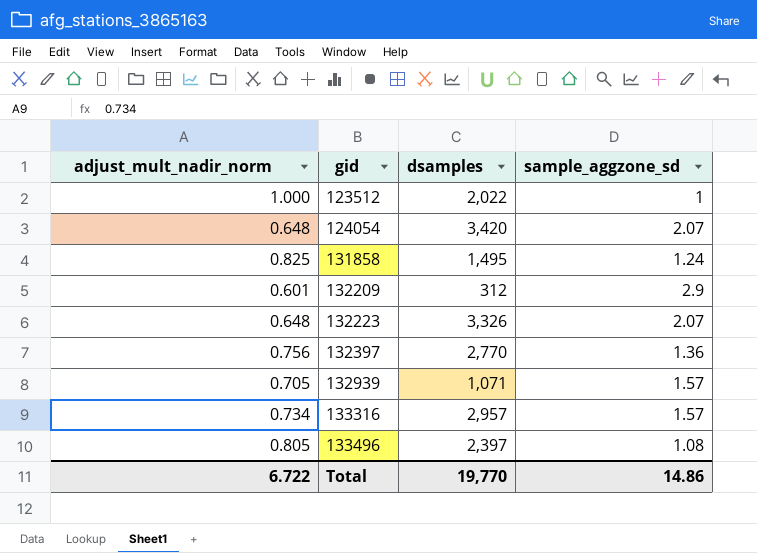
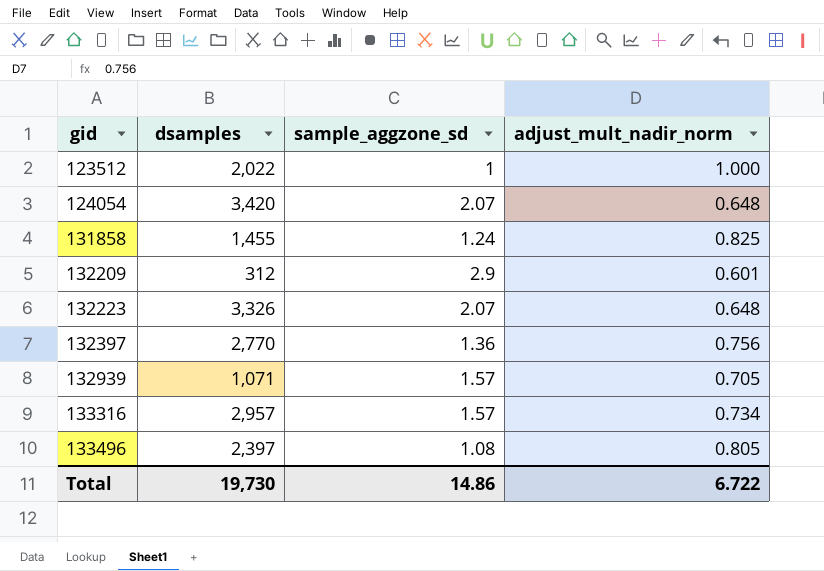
column adjust_mult_nadir_norm | position: 1 -> 4
131858 | dsamples: 1,495 -> 1,455
Total | dsamples: 19,770 -> 19,730

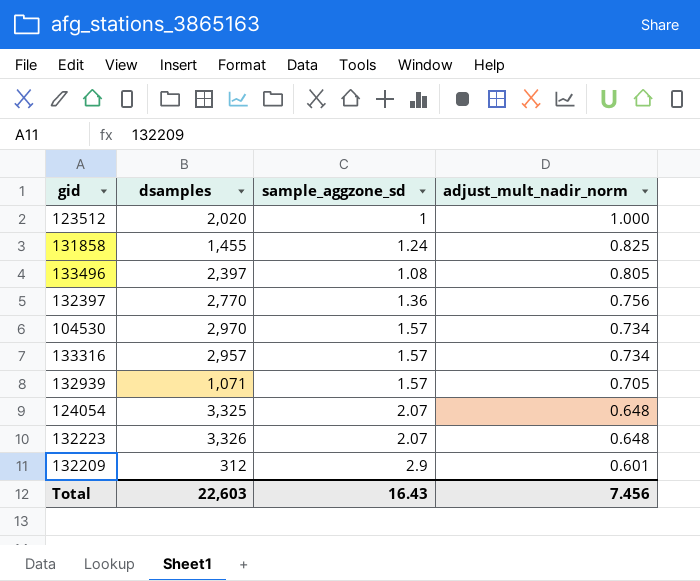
row order: gid ascending -> adjust_mult_nadir_norm descending
123512 | dsamples: 2,022 -> 2,020
row 104530: none -> 2,970 | 1.57 | 0.734
124054 | dsamples: 3,420 -> 3,325
Total | dsamples: 19,730 -> 22,603
Total | sample_aggzone_sd: 14.86 -> 16.43
Total | adjust_mult_nadir_norm: 6.722 -> 7.456

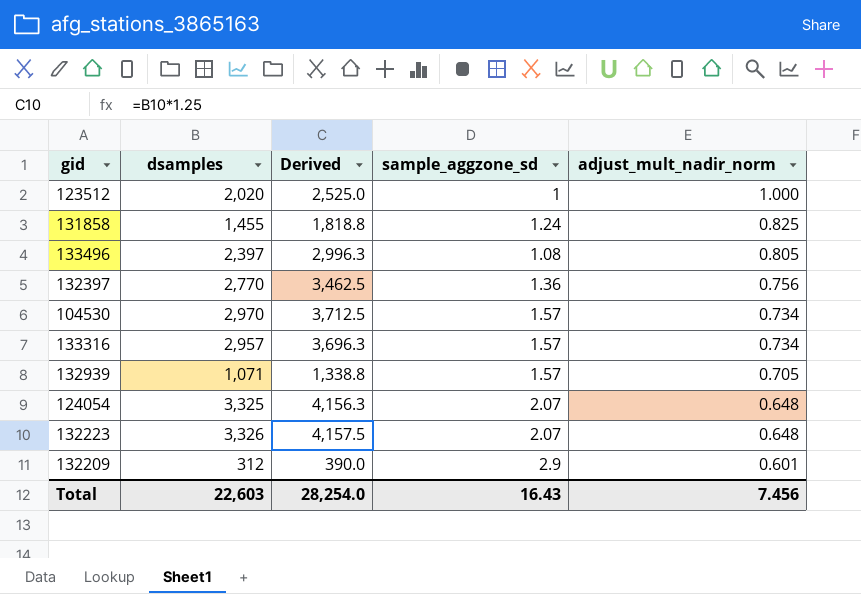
column Derived | formula: none -> [dsamples] * 1.25

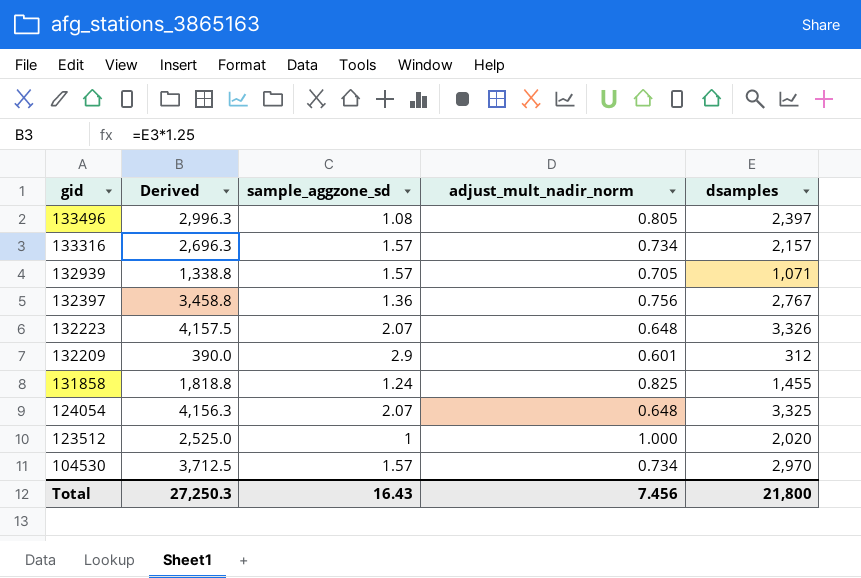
row order: adjust_mult_nadir_norm descending -> gid descending
column dsamples | position: 2 -> 5
133316 | Derived: 3,696.3 -> 2,696.3
133316 | dsamples: 2,957 -> 2,157
132397 | Derived: 3,462.5 -> 3,458.8
132397 | dsamples: 2,770 -> 2,767
Total | Derived: 28,254.0 -> 27,250.3
Total | dsamples: 22,603 -> 21,800

